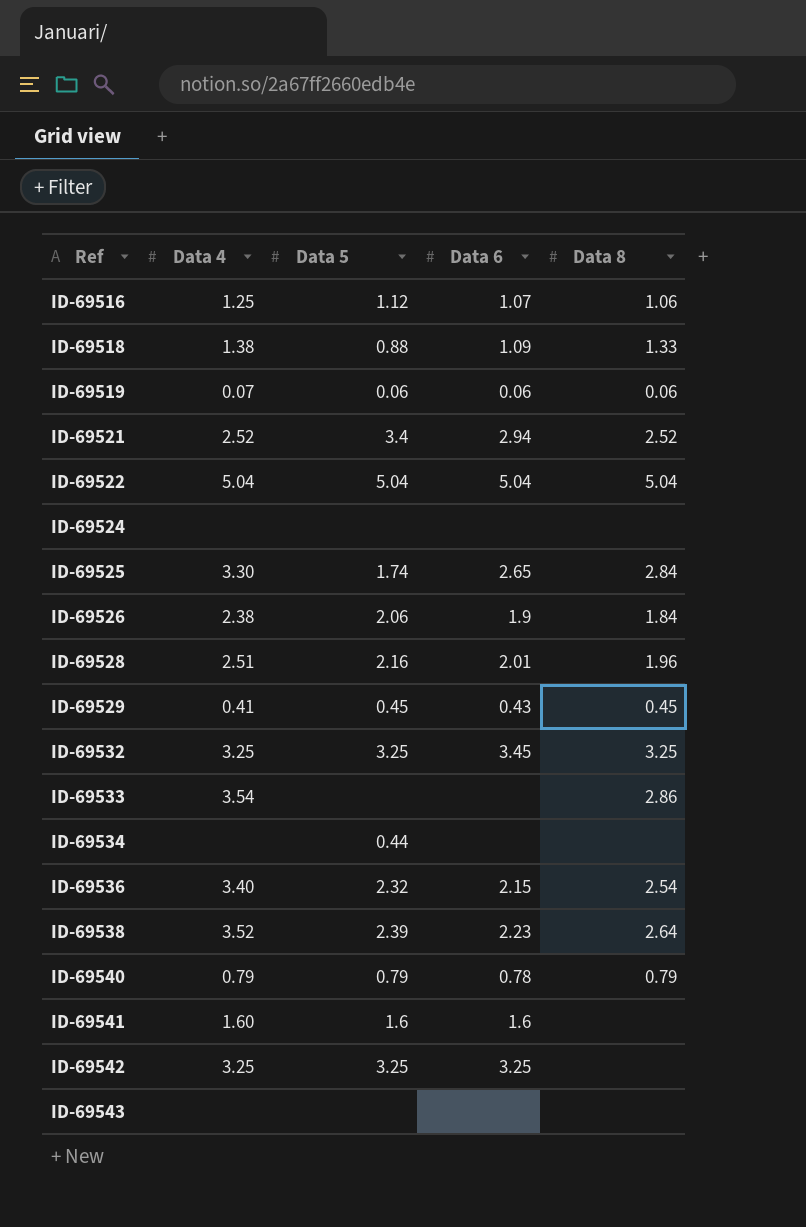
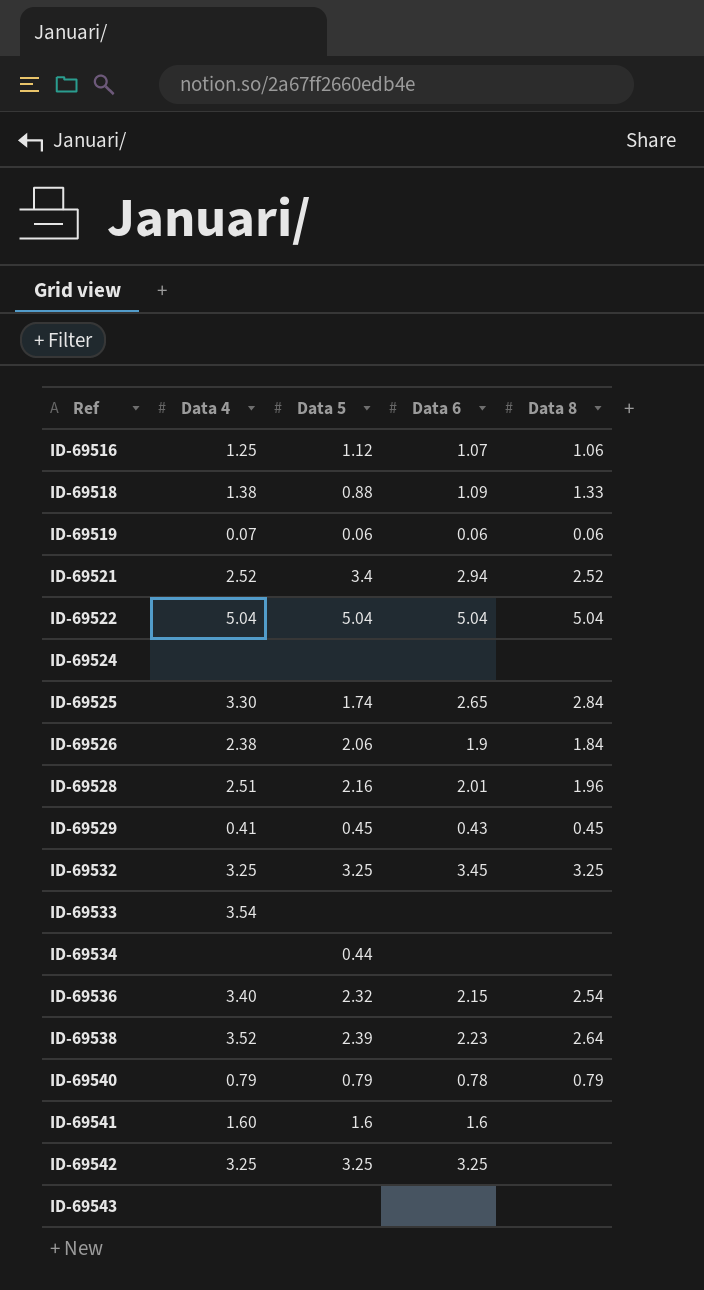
ID-69533 | Data 8: 2.86 -> none

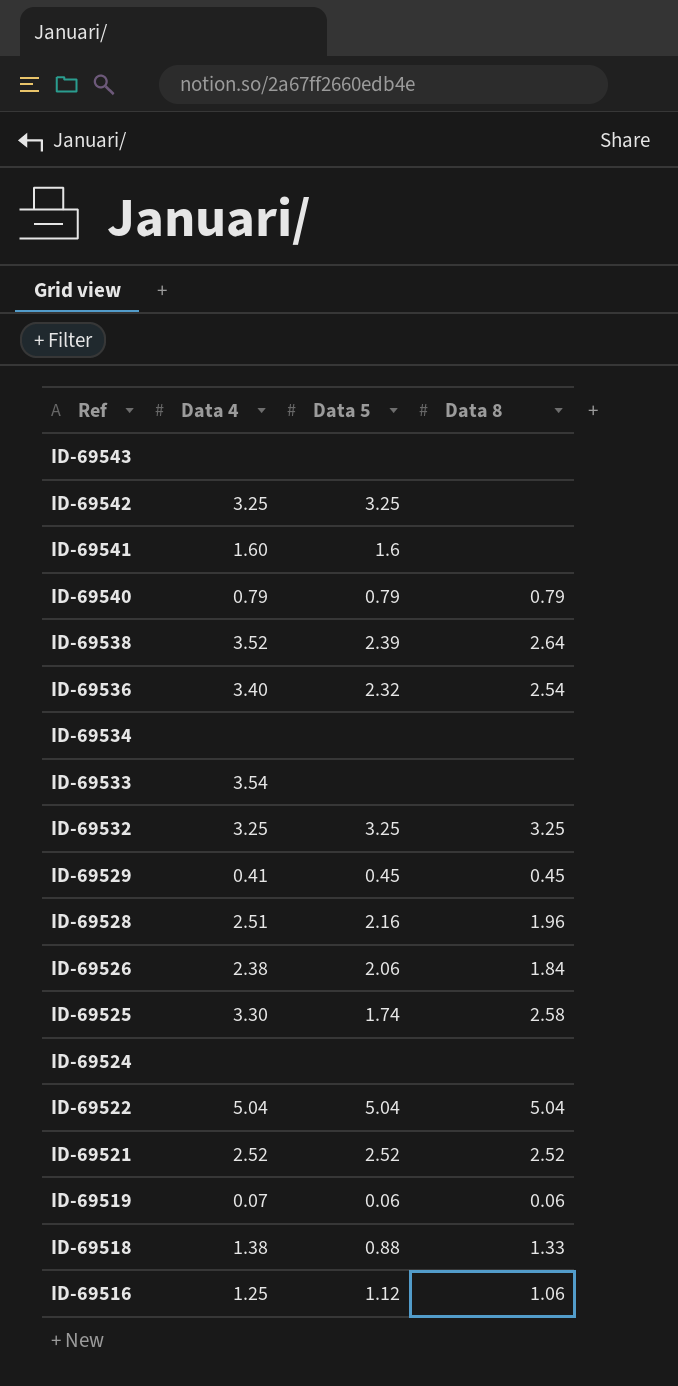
row order: Ref ascending -> Ref descending
column Data 6 | position: 4 -> none
ID-69534 | Data 5: 0.44 -> none
ID-69525 | Data 8: 2.84 -> 2.58
ID-69521 | Data 5: 3.4 -> 2.52

